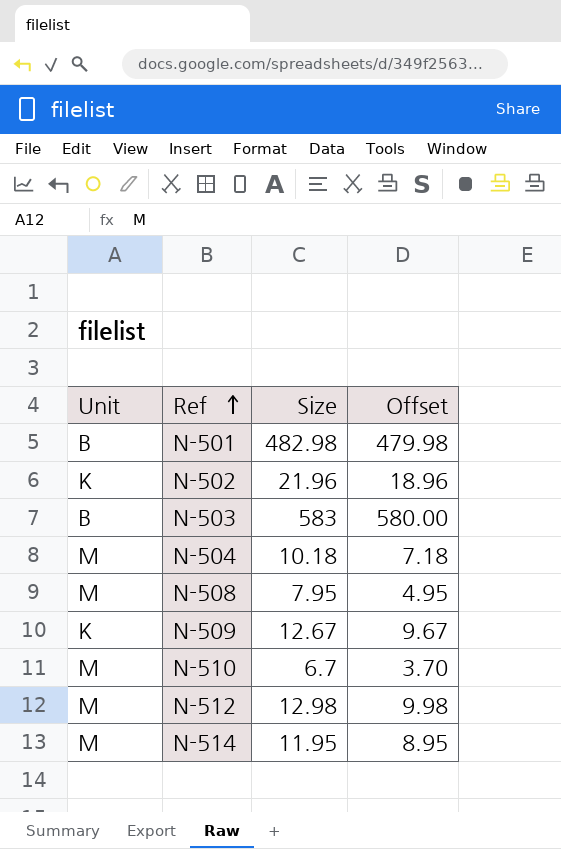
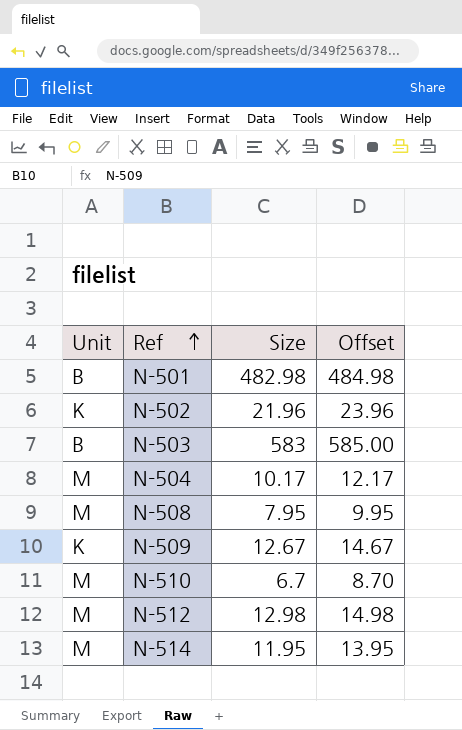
column Offset | formula: [Size] - 3 -> [Size] + 2
N-504 | Size: 10.18 -> 10.17

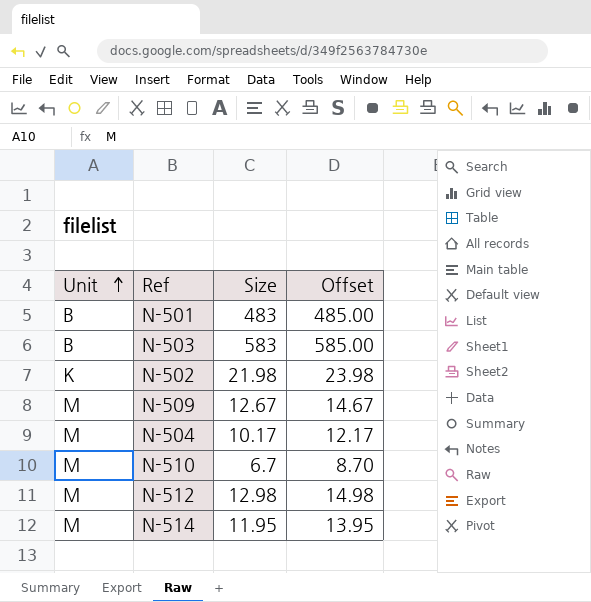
row order: Ref ascending -> Unit ascending
row N-508: M | 7.95 | 9.95 -> none
N-501 | Size: 482.98 -> 483
N-501 | Offset: 484.98 -> 485.00
N-502 | Size: 21.96 -> 21.98
N-502 | Offset: 23.96 -> 23.98
N-509 | Unit: K -> M

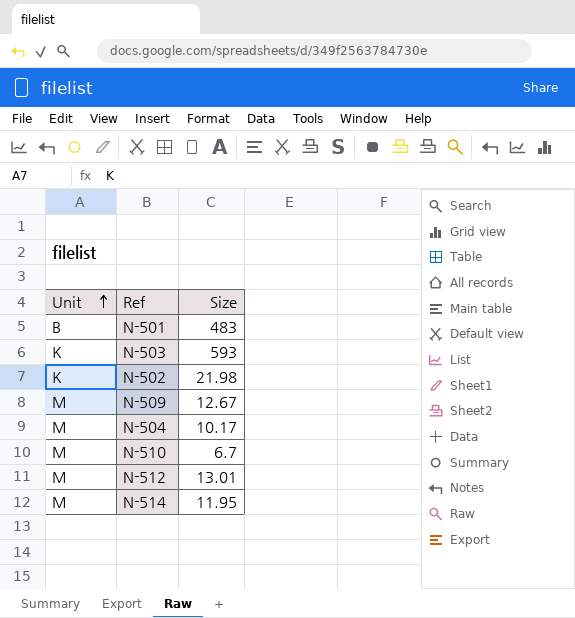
column Offset | formula: [Size] + 2 -> none
N-503 | Unit: B -> K
N-503 | Size: 583 -> 593
N-512 | Size: 12.98 -> 13.01

